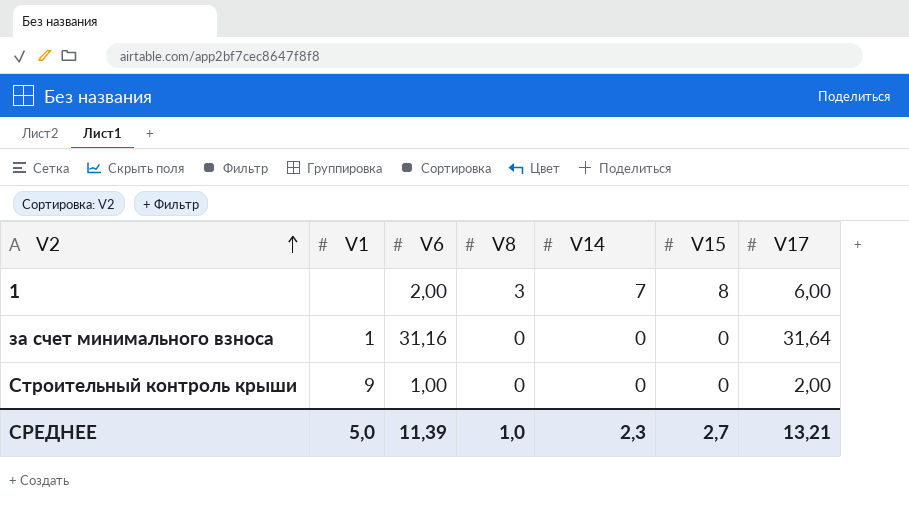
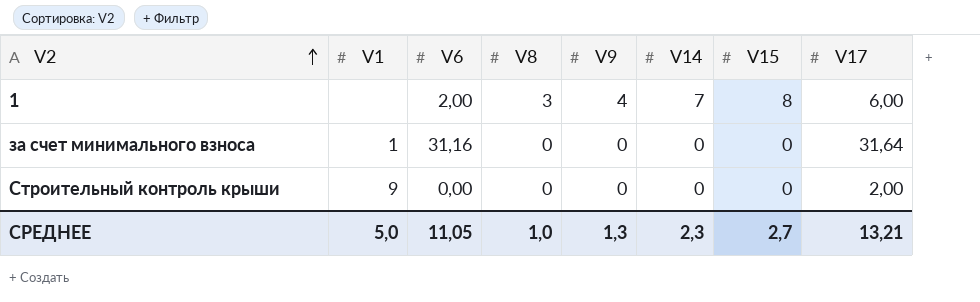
column V9 | position: none -> 5
Строительный контроль крыши | V6: 1,00 -> 0,00
СРЕДНЕЕ | V6: 11,39 -> 11,05

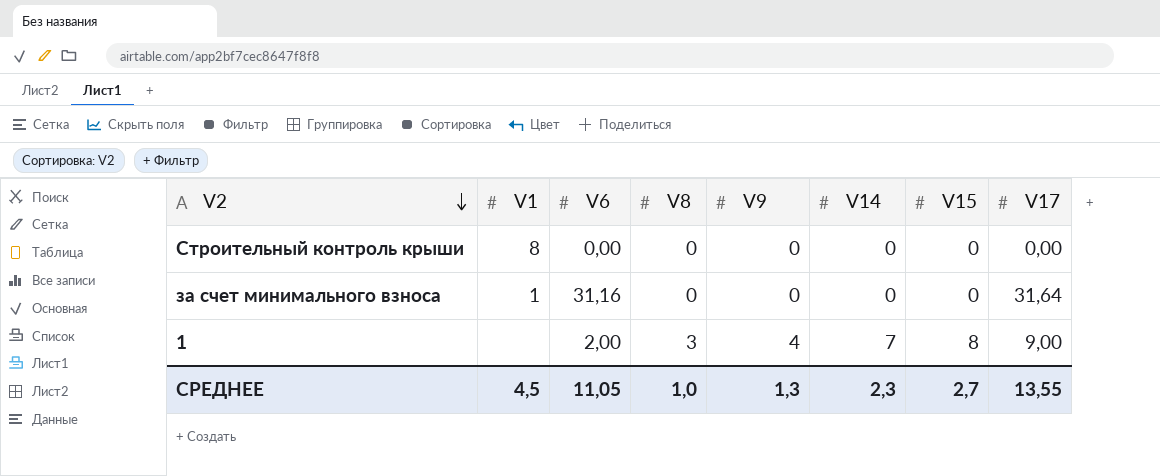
row order: V2 ascending -> V2 descending
Строительный контроль крыши | V1: 9 -> 8
Строительный контроль крыши | V17: 2,00 -> 0,00
1 | V17: 6,00 -> 9,00
СРЕДНЕЕ | V1: 5,0 -> 4,5
СРЕДНЕЕ | V17: 13,21 -> 13,55

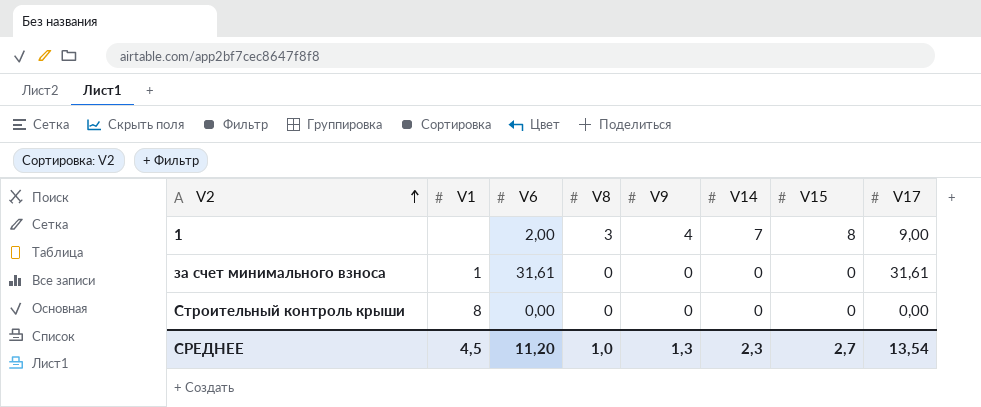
row order: V2 descending -> V2 ascending
за счет минимального взноса | V6: 31,16 -> 31,61
за счет минимального взноса | V17: 31,64 -> 31,61
СРЕДНЕЕ | V6: 11,05 -> 11,20
СРЕДНЕЕ | V17: 13,55 -> 13,54

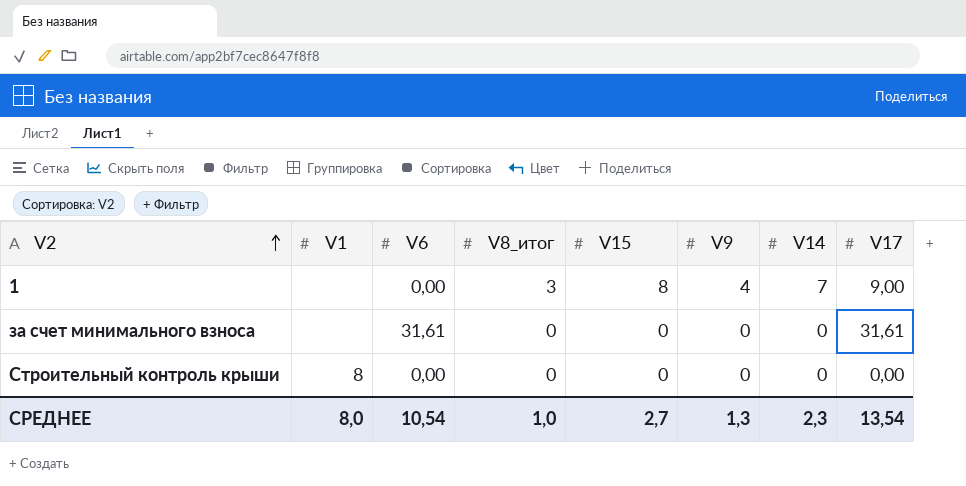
column name: V8 -> V8_итог
column V15 | position: 7 -> 5
1 | V6: 2,00 -> 0,00
за счет минимального взноса | V1: 1 -> none
СРЕДНЕЕ | V1: 4,5 -> 8,0
СРЕДНЕЕ | V6: 11,20 -> 10,54

